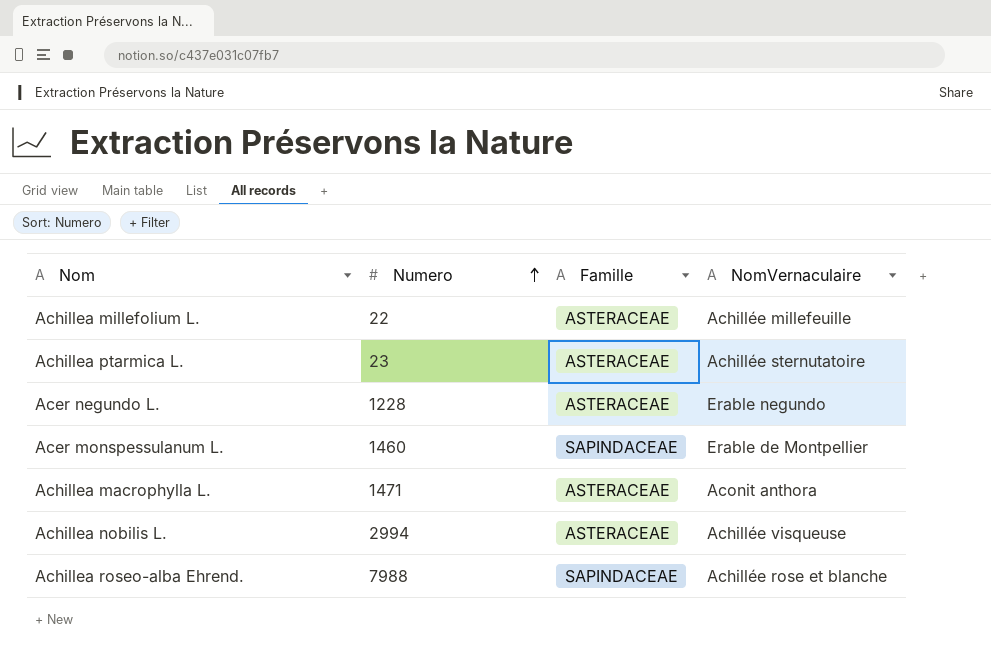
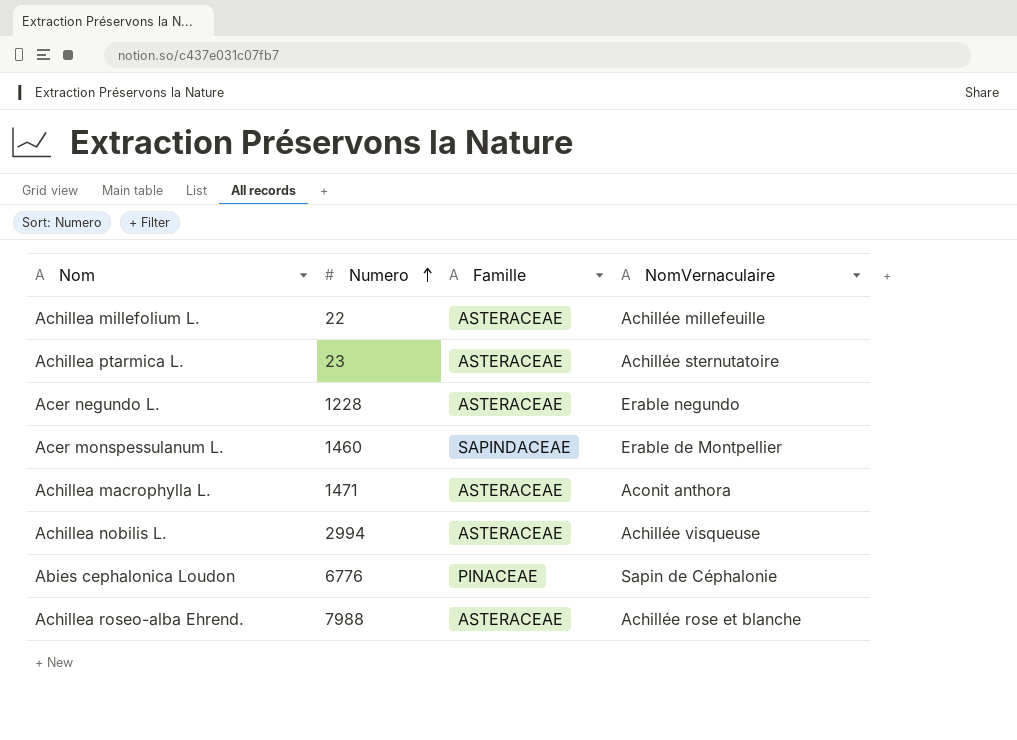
row Abies cephalonica Loudon: none -> 6776 | PINACEAE | Sapin de Céphalonie
Achillea roseo-alba Ehrend. | Famille: SAPINDACEAE -> ASTERACEAE

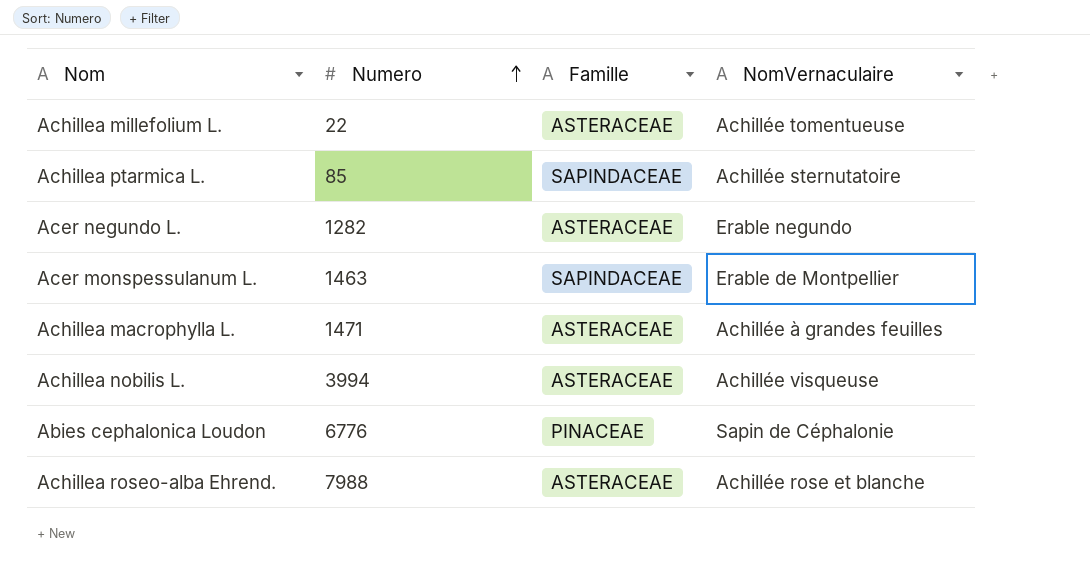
Achillea millefolium L. | NomVernaculaire: Achillée millefeuille -> Achillée tomentueuse
Achillea ptarmica L. | Numero: 23 -> 85
Achillea ptarmica L. | Famille: ASTERACEAE -> SAPINDACEAE
Acer negundo L. | Numero: 1228 -> 1282
Acer monspessulanum L. | Numero: 1460 -> 1463
Achillea macrophylla L. | NomVernaculaire: Aconit anthora -> Achillée à grandes feuilles
Achillea nobilis L. | Numero: 2994 -> 3994

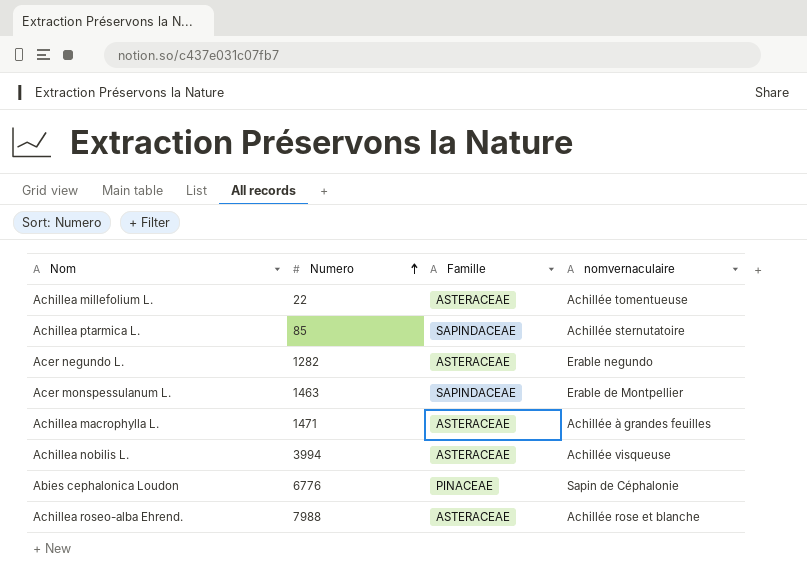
column name: NomVernaculaire -> nomvernaculaire

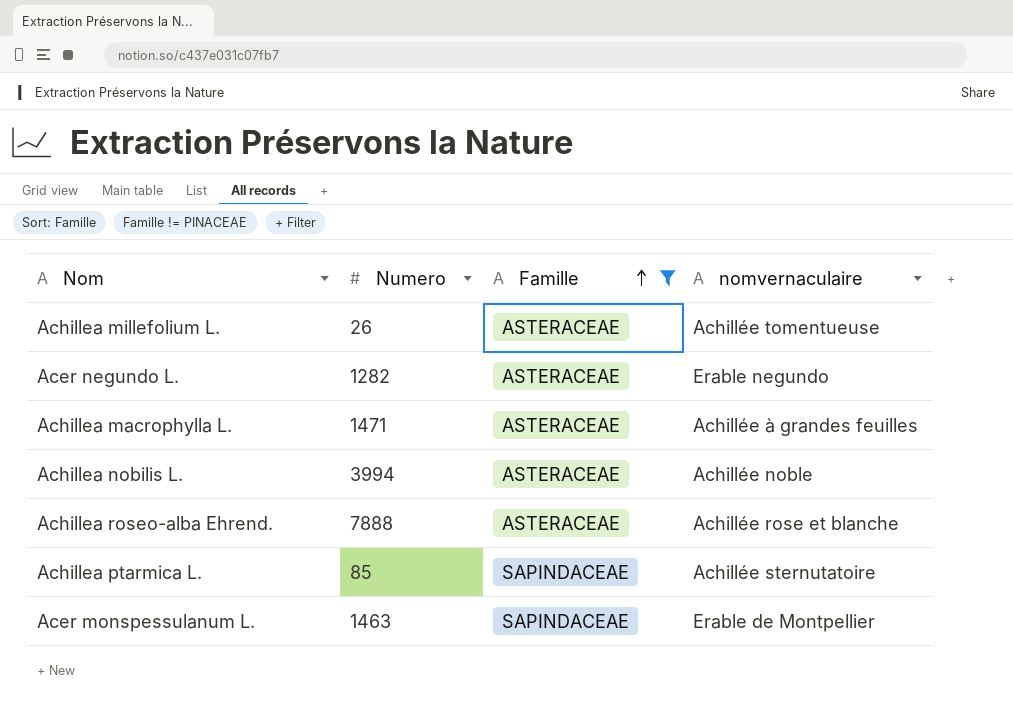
filter: none -> Famille != PINACEAE
row order: Numero ascending -> Famille ascending
Achillea millefolium L. | Numero: 22 -> 26
Achillea nobilis L. | nomvernaculaire: Achillée visqueuse -> Achillée noble
Achillea roseo-alba Ehrend. | Numero: 7988 -> 7888

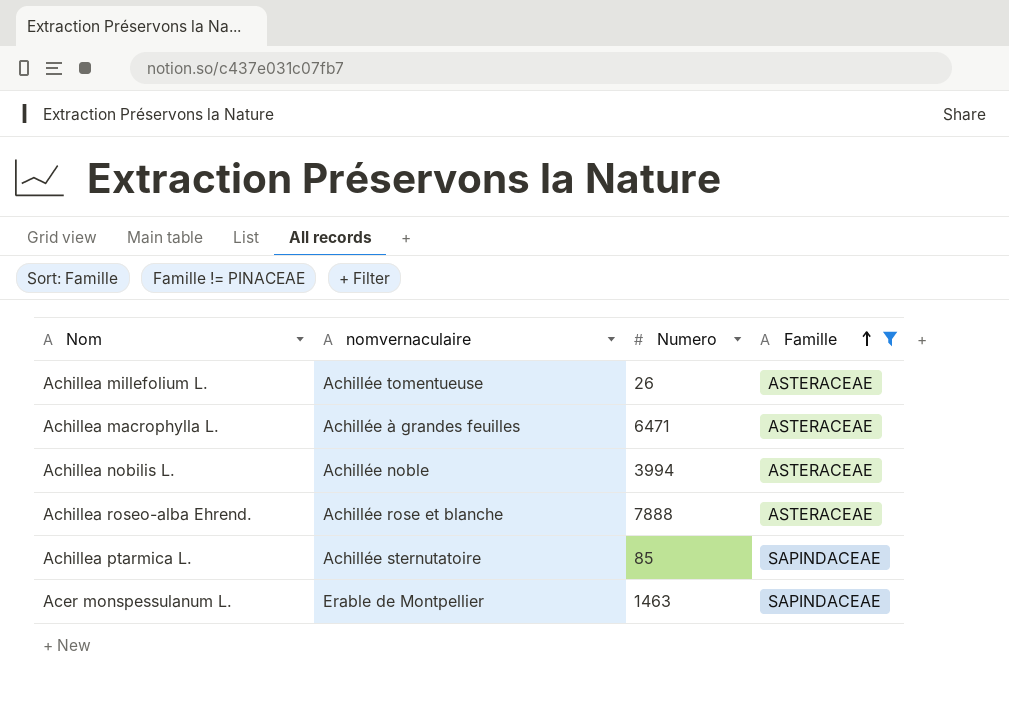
column nomvernaculaire | position: 4 -> 2
row Acer negundo L.: 1282 | ASTERACEAE | Erable negundo -> none
Achillea macrophylla L. | Numero: 1471 -> 6471

